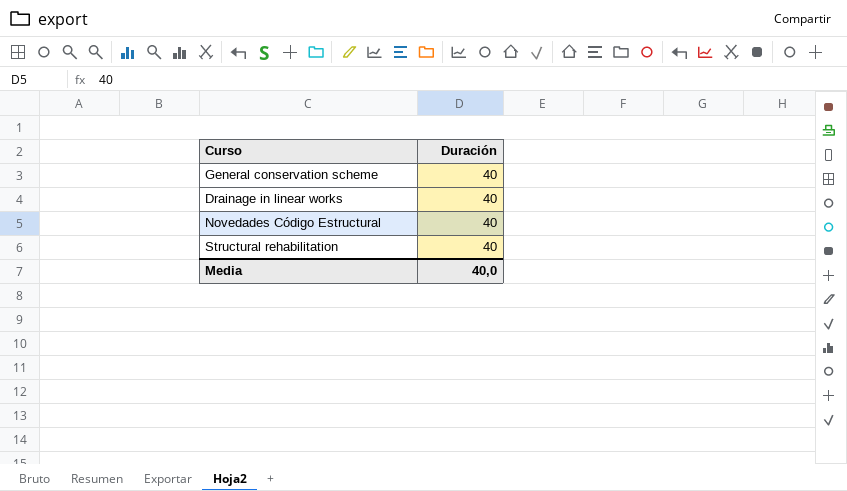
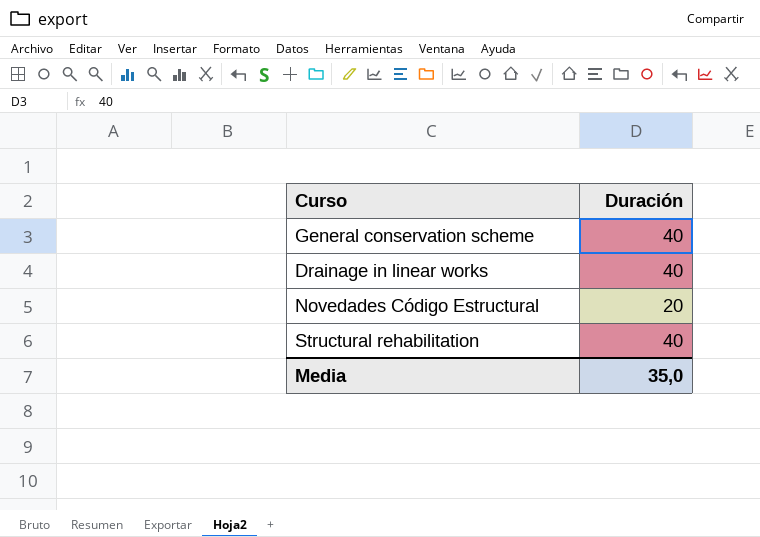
Novedades Código Estructural | Duración: 40 -> 20
Media | Duración: 40,0 -> 35,0

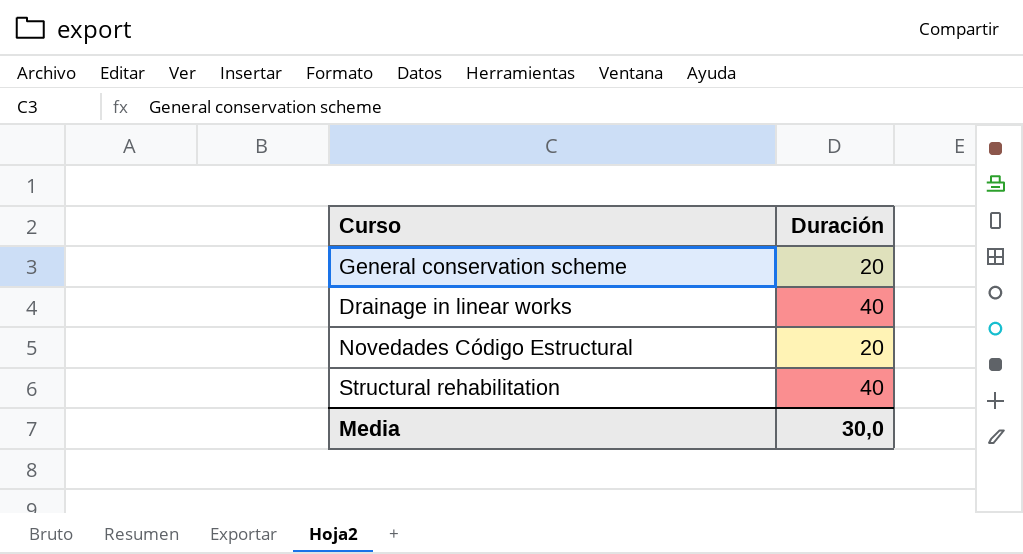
General conservation scheme | Duración: 40 -> 20
Media | Duración: 35,0 -> 30,0

